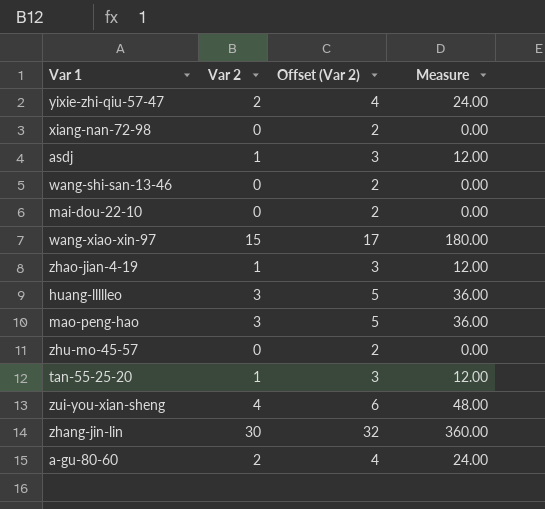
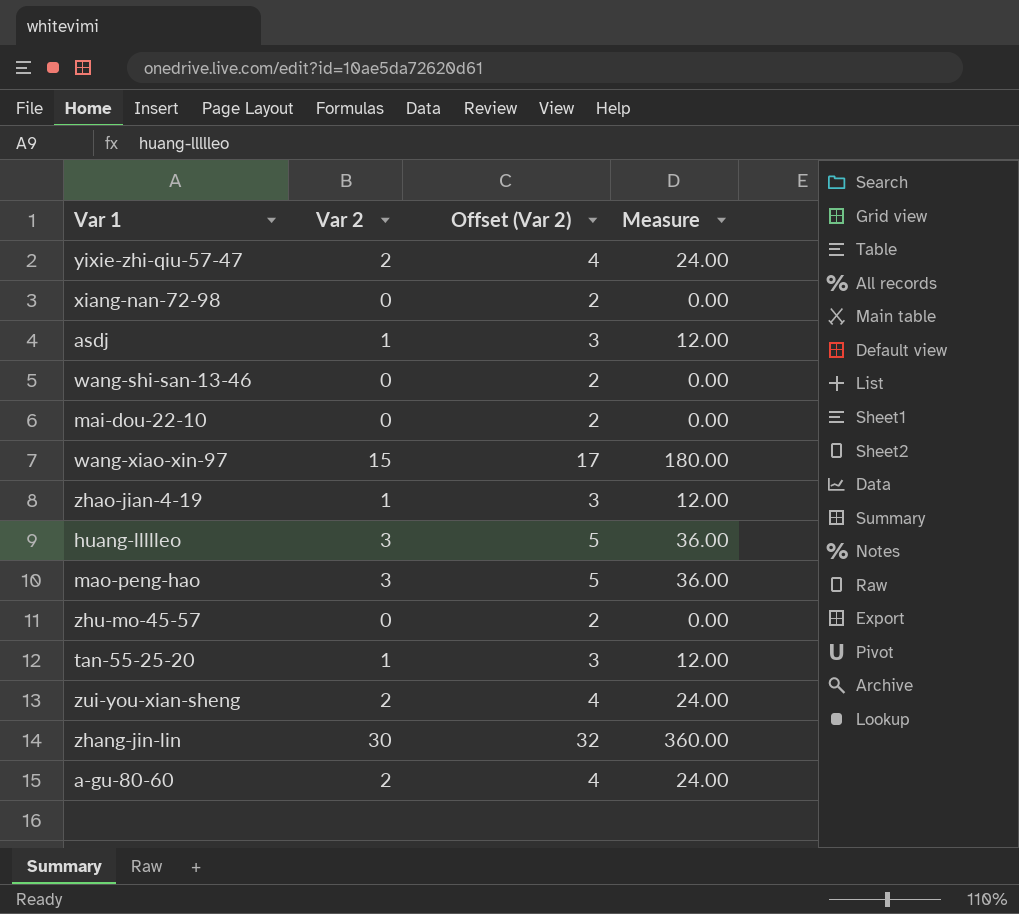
zui-you-xian-sheng | Var 2: 4 -> 2
zui-you-xian-sheng | Offset (Var 2): 6 -> 4
zui-you-xian-sheng | Measure: 48.00 -> 24.00

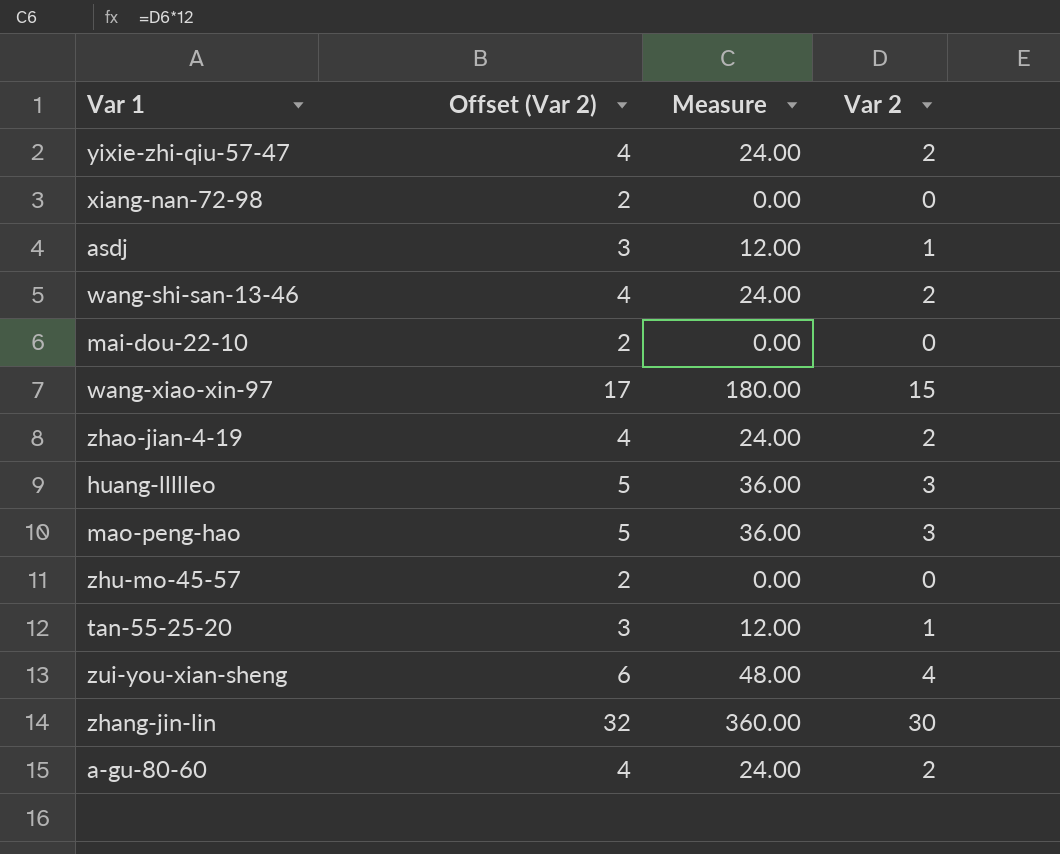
column Var 2 | position: 2 -> 4
wang-shi-san-13-46 | Offset (Var 2): 2 -> 4
wang-shi-san-13-46 | Measure: 0.00 -> 24.00
wang-shi-san-13-46 | Var 2: 0 -> 2
zhao-jian-4-19 | Offset (Var 2): 3 -> 4
zhao-jian-4-19 | Measure: 12.00 -> 24.00
zhao-jian-4-19 | Var 2: 1 -> 2
zui-you-xian-sheng | Offset (Var 2): 4 -> 6
zui-you-xian-sheng | Measure: 24.00 -> 48.00
zui-you-xian-sheng | Var 2: 2 -> 4

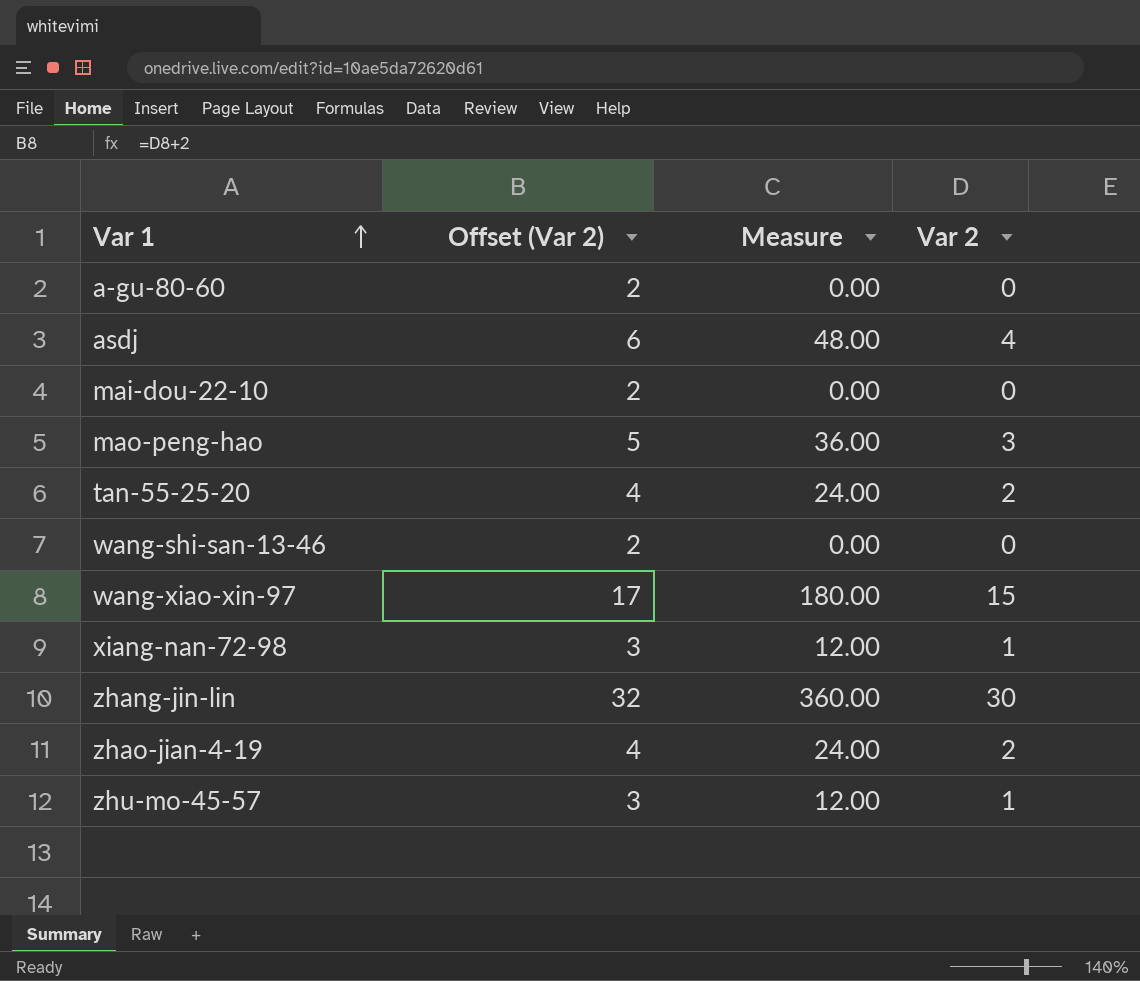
row order: none -> Var 1 ascending
row yixie-zhi-qiu-57-47: 4 | 24.00 | 2 -> none
row huang-llllleo: 5 | 36.00 | 3 -> none
row zui-you-xian-sheng: 6 | 48.00 | 4 -> none
a-gu-80-60 | Offset (Var 2): 4 -> 2
a-gu-80-60 | Measure: 24.00 -> 0.00
a-gu-80-60 | Var 2: 2 -> 0
asdj | Offset (Var 2): 3 -> 6
asdj | Measure: 12.00 -> 48.00
asdj | Var 2: 1 -> 4
tan-55-25-20 | Offset (Var 2): 3 -> 4
tan-55-25-20 | Measure: 12.00 -> 24.00
tan-55-25-20 | Var 2: 1 -> 2
wang-shi-san-13-46 | Offset (Var 2): 4 -> 2
wang-shi-san-13-46 | Measure: 24.00 -> 0.00
wang-shi-san-13-46 | Var 2: 2 -> 0
xiang-nan-72-98 | Offset (Var 2): 2 -> 3
xiang-nan-72-98 | Measure: 0.00 -> 12.00
xiang-nan-72-98 | Var 2: 0 -> 1
zhu-mo-45-57 | Offset (Var 2): 2 -> 3
zhu-mo-45-57 | Measure: 0.00 -> 12.00
zhu-mo-45-57 | Var 2: 0 -> 1

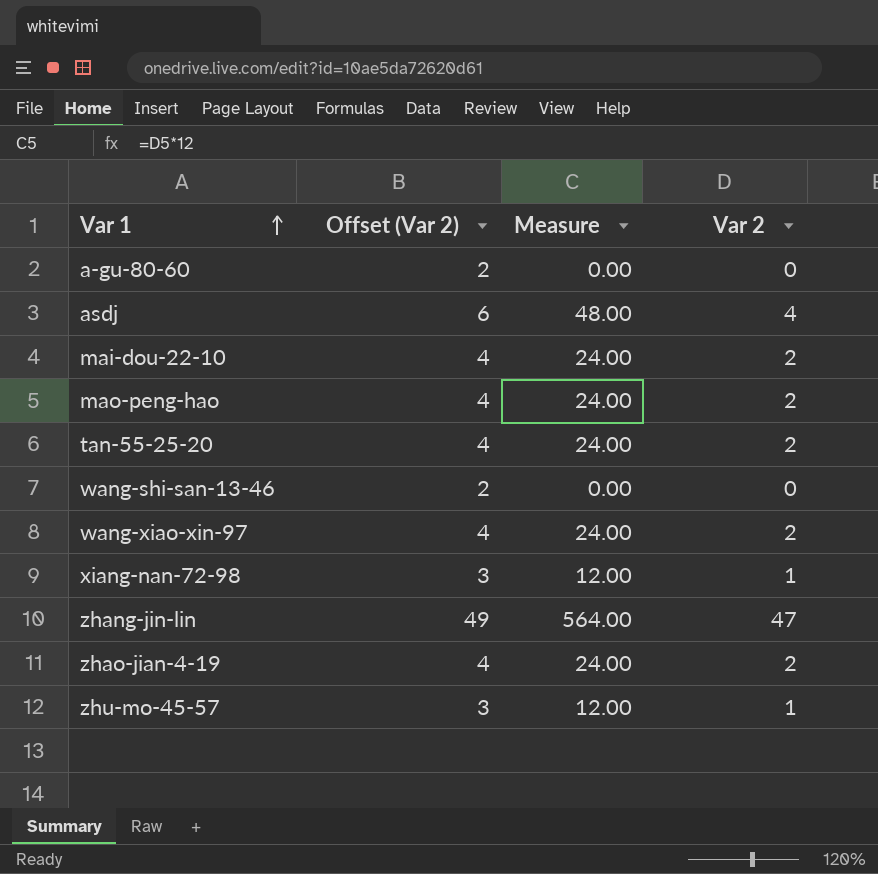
mai-dou-22-10 | Offset (Var 2): 2 -> 4
mai-dou-22-10 | Measure: 0.00 -> 24.00
mai-dou-22-10 | Var 2: 0 -> 2
mao-peng-hao | Offset (Var 2): 5 -> 4
mao-peng-hao | Measure: 36.00 -> 24.00
mao-peng-hao | Var 2: 3 -> 2
wang-xiao-xin-97 | Offset (Var 2): 17 -> 4
wang-xiao-xin-97 | Measure: 180.00 -> 24.00
wang-xiao-xin-97 | Var 2: 15 -> 2
zhang-jin-lin | Offset (Var 2): 32 -> 49
zhang-jin-lin | Measure: 360.00 -> 564.00
zhang-jin-lin | Var 2: 30 -> 47

